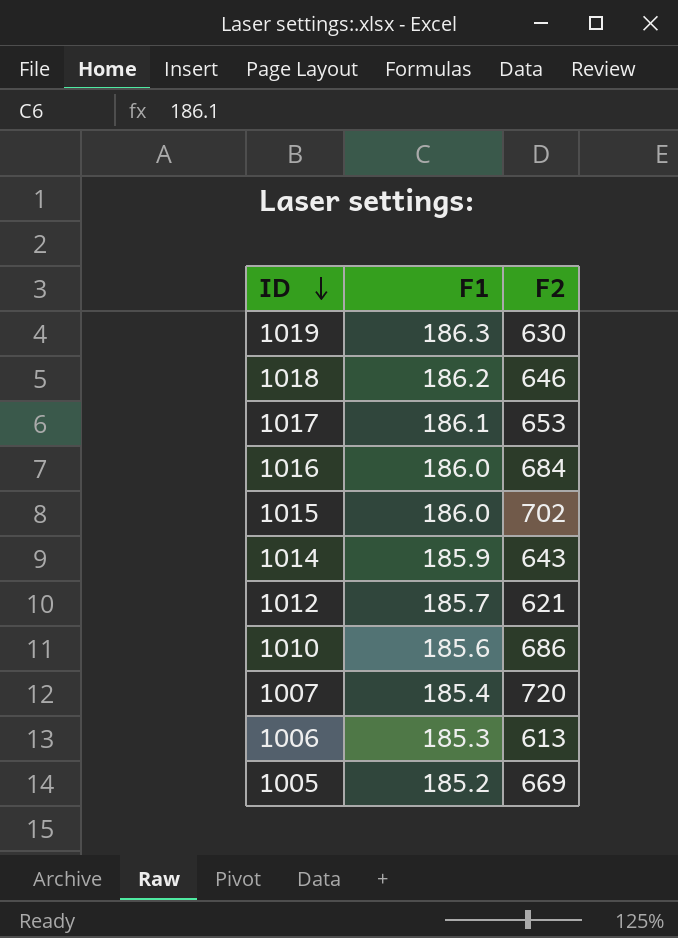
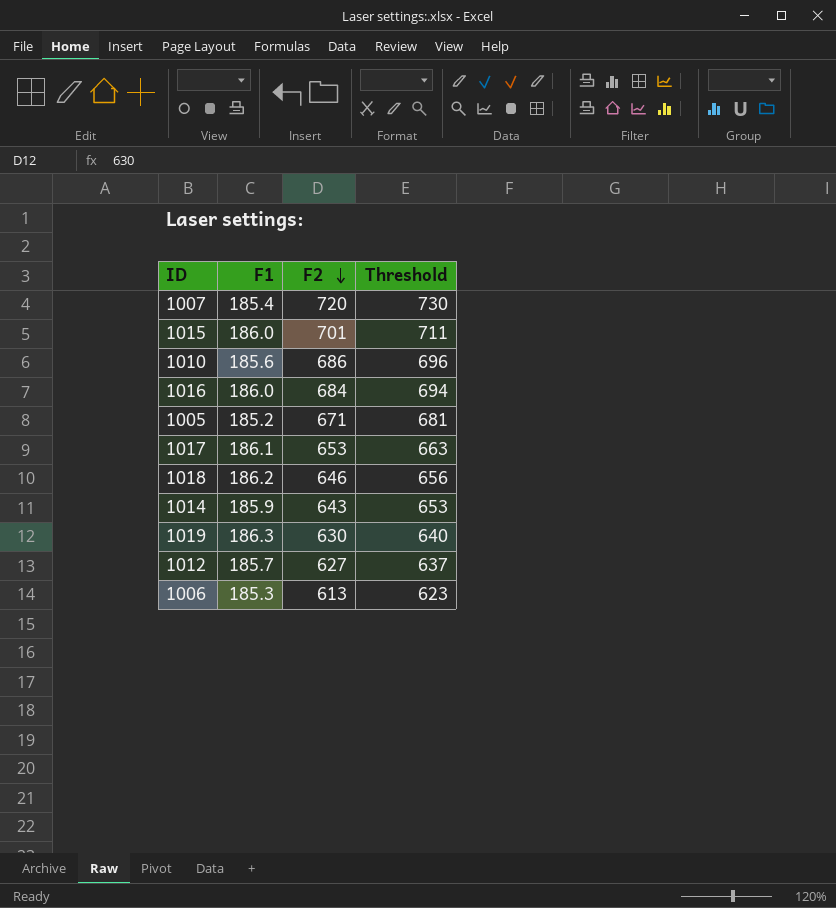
row order: ID descending -> F2 descending
column Threshold | formula: none -> [F2] + 10
1015 | F2: 702 -> 701
1005 | F2: 669 -> 671
1012 | F2: 621 -> 627

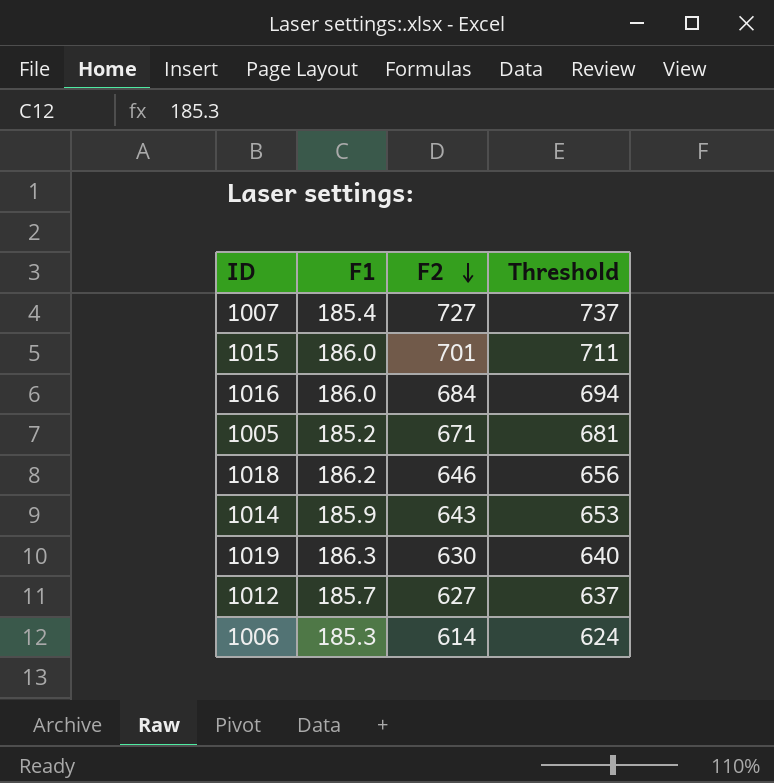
row 1010: 185.6 | 686 | 696 -> none
row 1017: 186.1 | 653 | 663 -> none
1007 | F2: 720 -> 727
1007 | Threshold: 730 -> 737
1006 | F2: 613 -> 614
1006 | Threshold: 623 -> 624

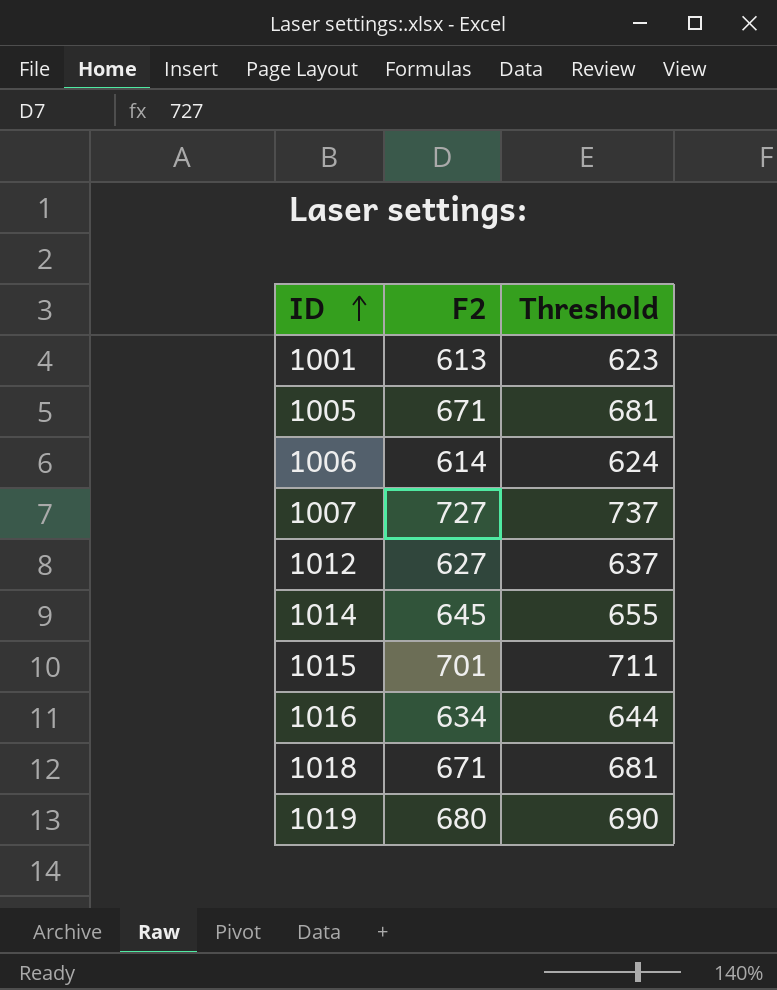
row order: F2 descending -> ID ascending
column F1 | position: 2 -> none
row 1001: none -> 613 | 623
1014 | F2: 643 -> 645
1014 | Threshold: 653 -> 655
1016 | F2: 684 -> 634
1016 | Threshold: 694 -> 644
1018 | F2: 646 -> 671
1018 | Threshold: 656 -> 681
1019 | F2: 630 -> 680
1019 | Threshold: 640 -> 690

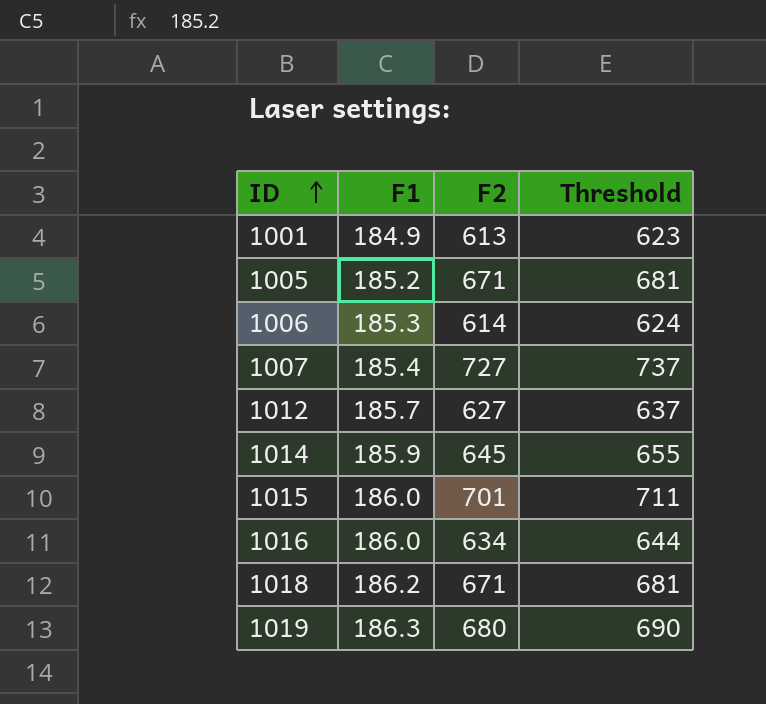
column F1 | position: none -> 2

